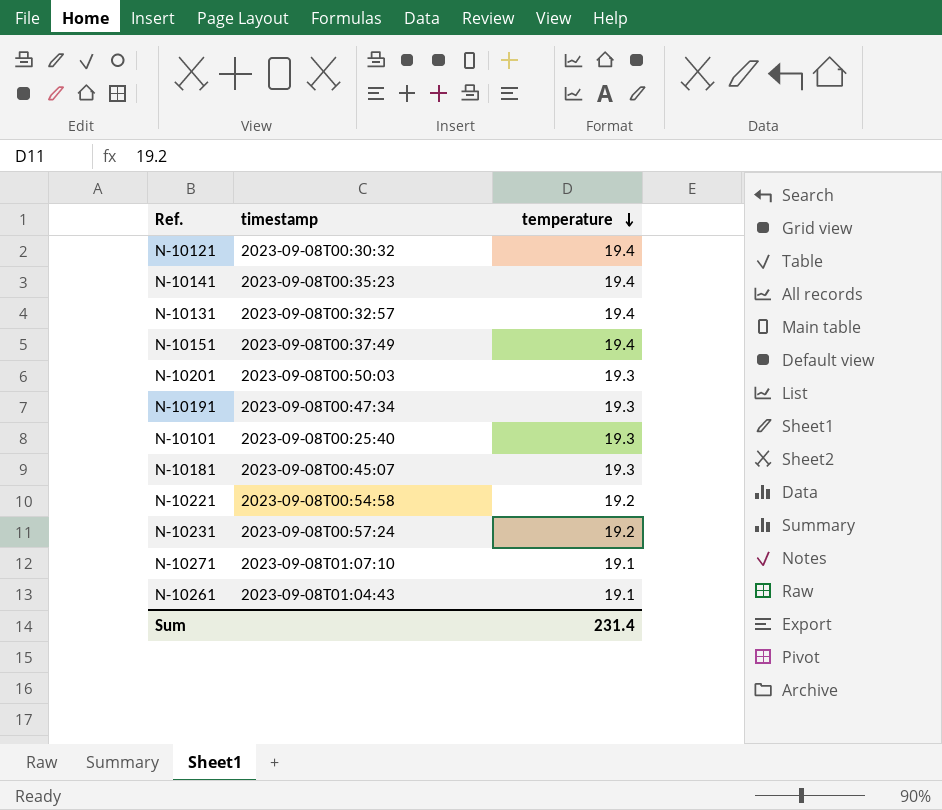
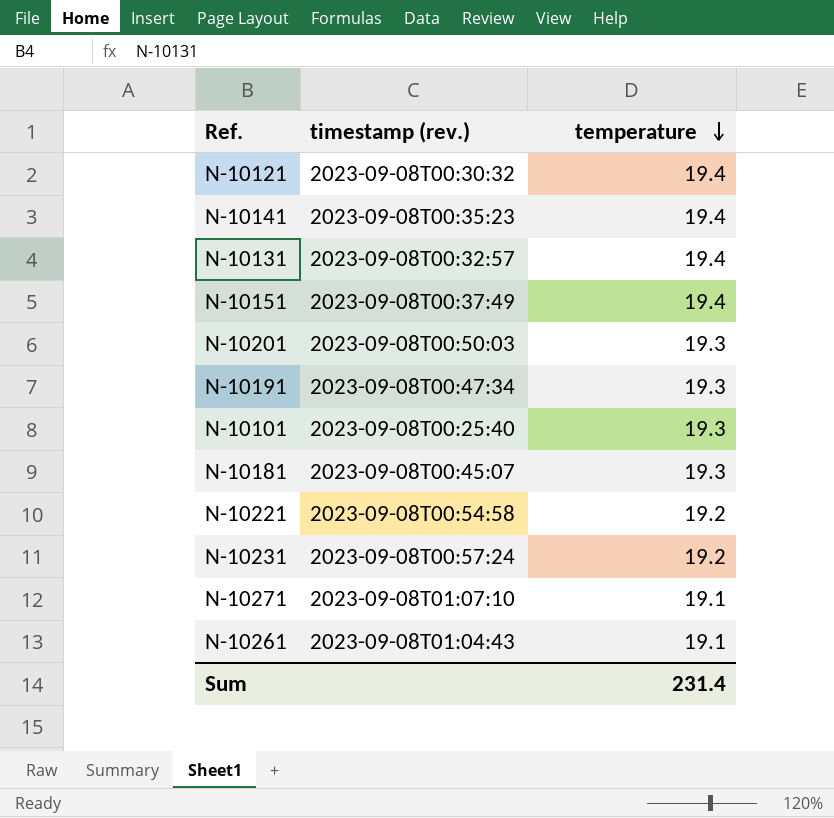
column name: timestamp -> timestamp (rev.)

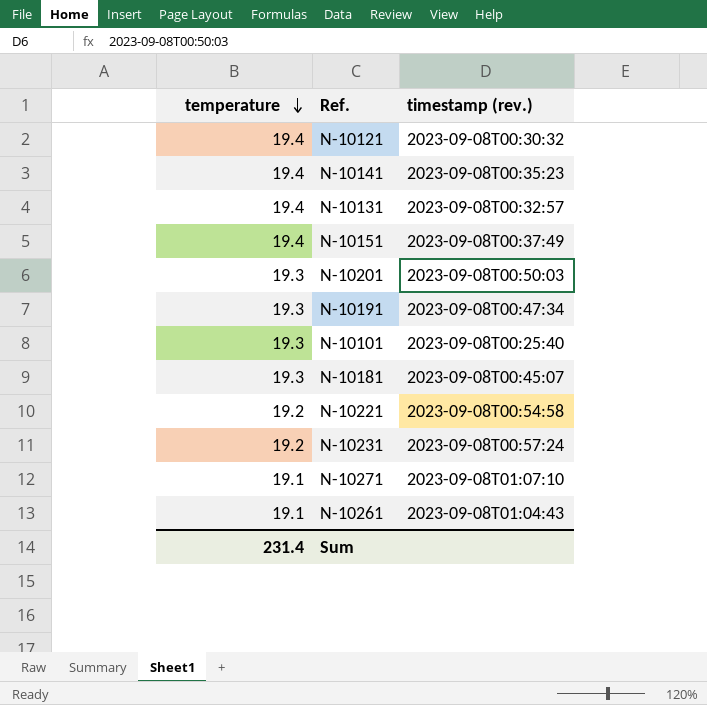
column temperature | position: 3 -> 1

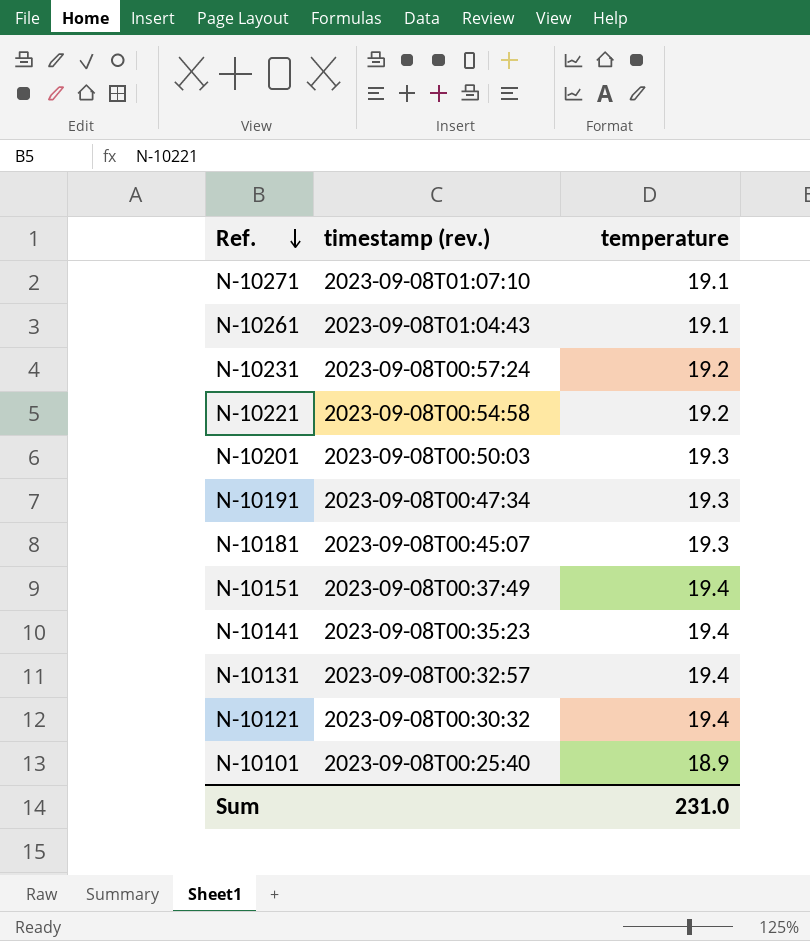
row order: temperature descending -> Ref. descending
column temperature | position: 1 -> 3
N-10101 | temperature: 19.3 -> 18.9
Sum | temperature: 231.4 -> 231.0

